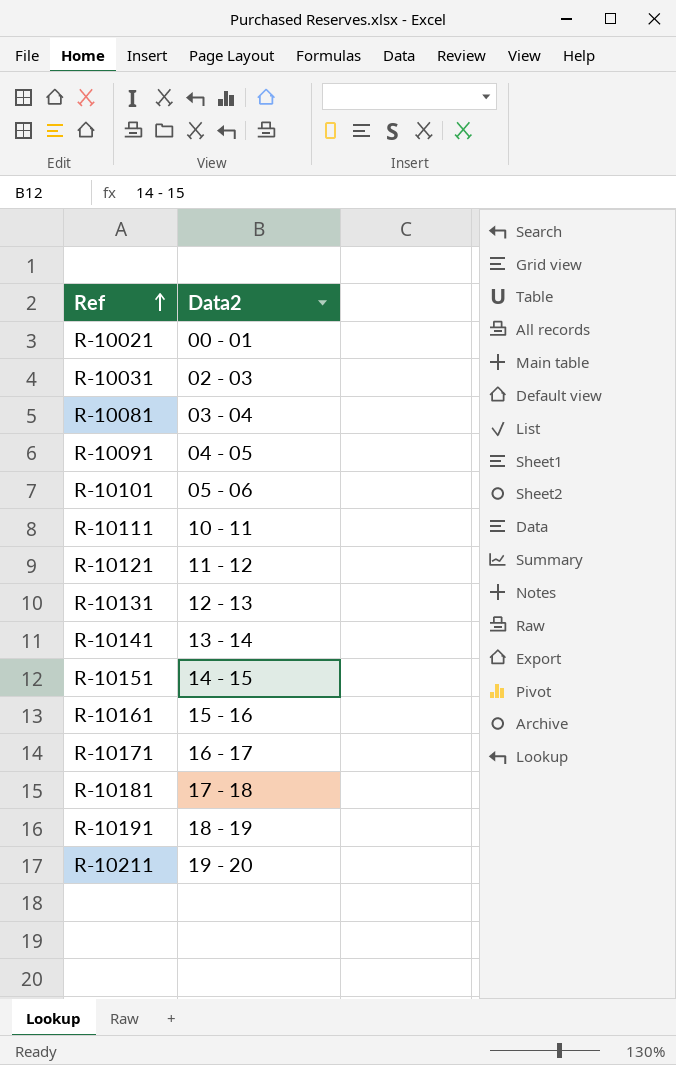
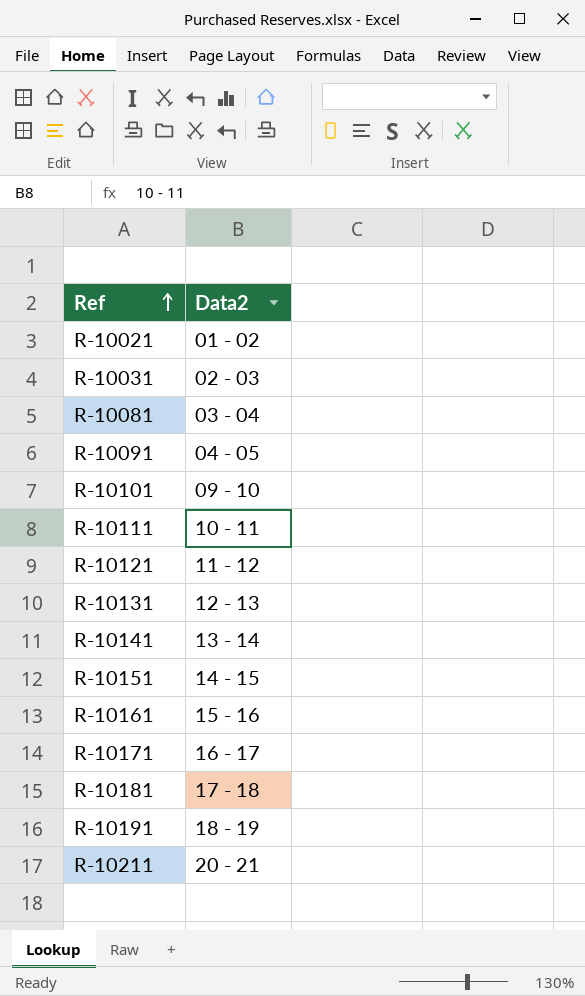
R-10021 | Data2: 00 - 01 -> 01 - 02
R-10101 | Data2: 05 - 06 -> 09 - 10
R-10211 | Data2: 19 - 20 -> 20 - 21

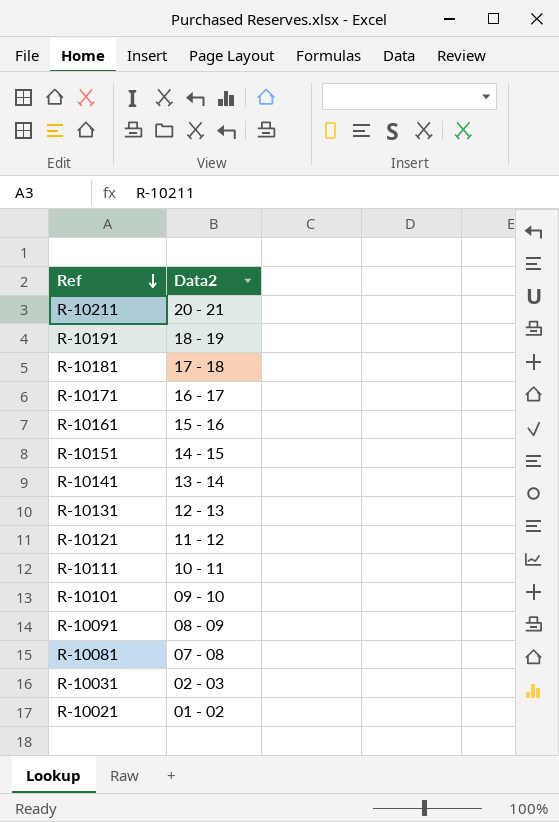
row order: Ref ascending -> Ref descending
R-10091 | Data2: 04 - 05 -> 08 - 09
R-10081 | Data2: 03 - 04 -> 07 - 08

